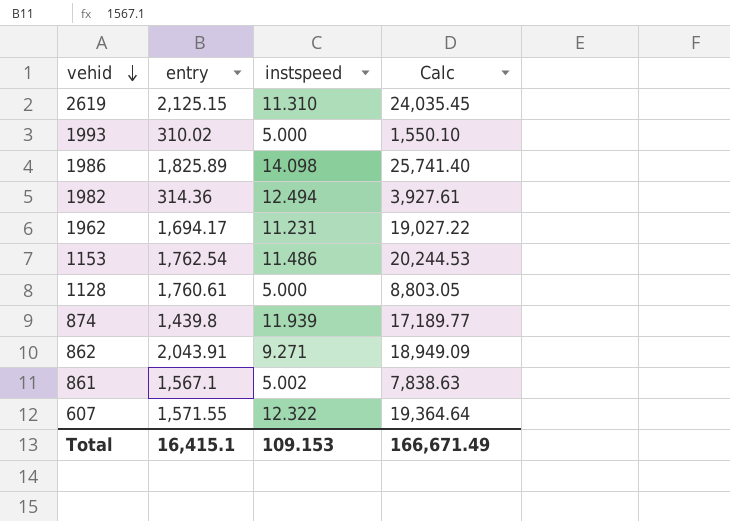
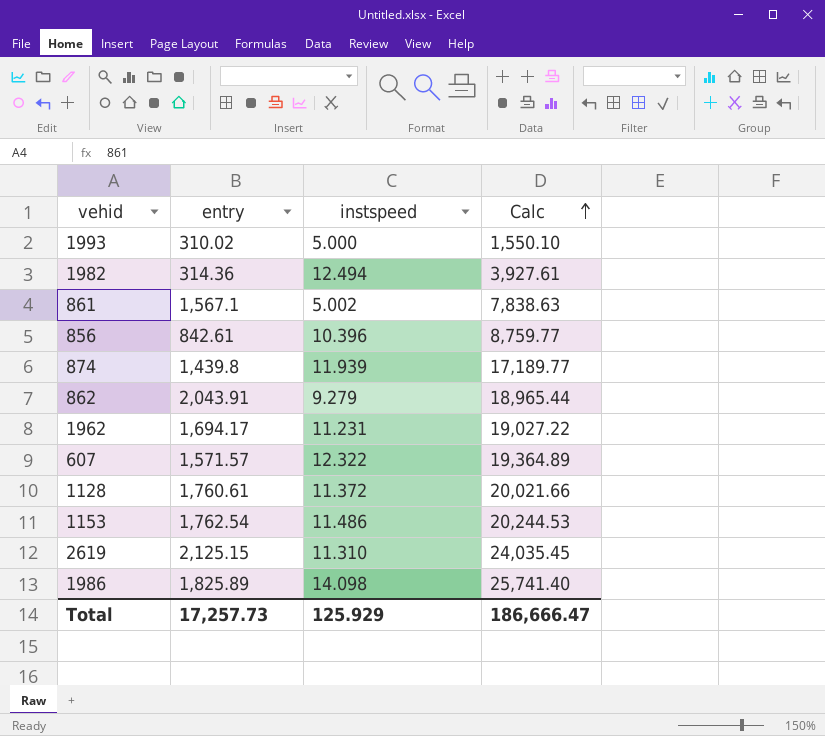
row order: vehid descending -> Calc ascending
row 856: none -> 842.61 | 10.396 | 8,759.77
862 | instspeed: 9.271 -> 9.279
862 | Calc: 18,949.09 -> 18,965.44
607 | entry: 1,571.55 -> 1,571.57
607 | Calc: 19,364.64 -> 19,364.89
1128 | instspeed: 5.000 -> 11.372
1128 | Calc: 8,803.05 -> 20,021.66
Total | entry: 16,415.1 -> 17,257.73
Total | instspeed: 109.153 -> 125.929
Total | Calc: 166,671.49 -> 186,666.47

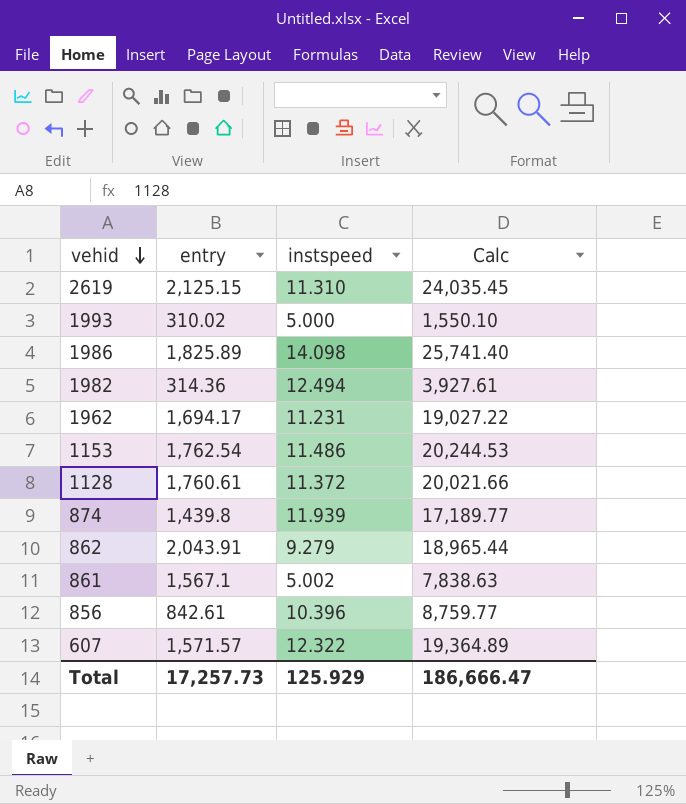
row order: Calc ascending -> vehid descending

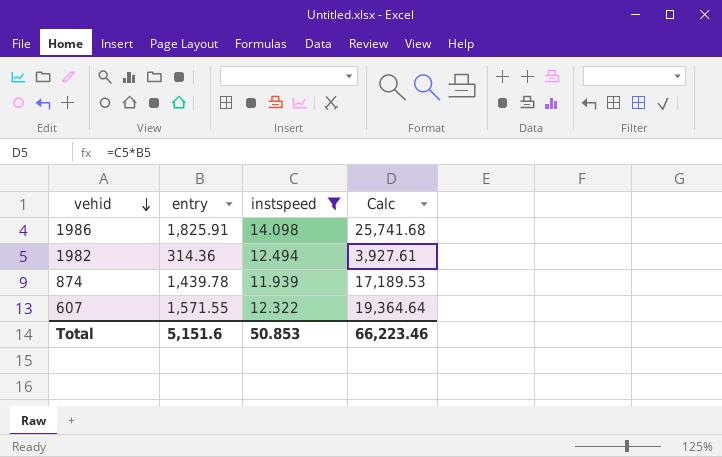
filter: none -> instspeed >= 11.939
1986 | entry: 1,825.89 -> 1,825.91
1986 | Calc: 25,741.40 -> 25,741.68
874 | entry: 1,439.8 -> 1,439.78
874 | Calc: 17,189.77 -> 17,189.53
607 | entry: 1,571.57 -> 1,571.55
607 | Calc: 19,364.89 -> 19,364.64
Total | entry: 17,257.73 -> 5,151.6
Total | instspeed: 125.929 -> 50.853
Total | Calc: 186,666.47 -> 66,223.46

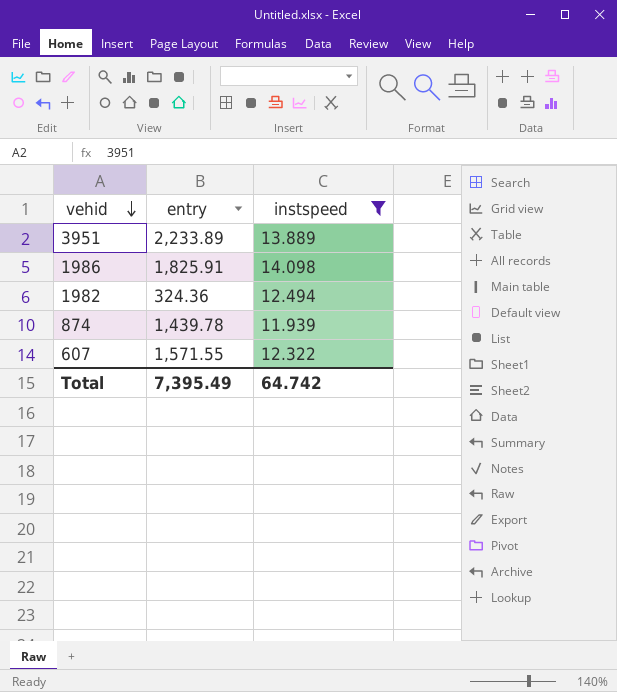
column Calc | formula: [entry] * [instspeed] -> none
row 3951: none -> 2,233.89 | 13.889
1982 | entry: 314.36 -> 324.36
Total | entry: 5,151.6 -> 7,395.49
Total | instspeed: 50.853 -> 64.742

